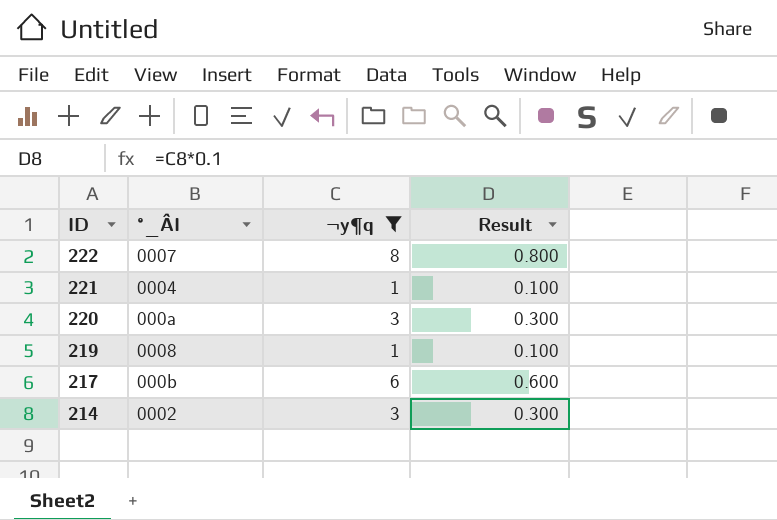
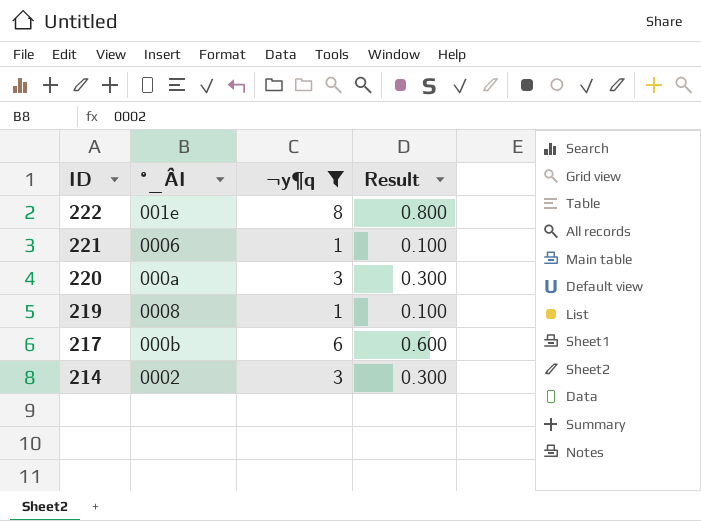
222 | °_ÂI: 0007 -> 001e
221 | °_ÂI: 0004 -> 0006

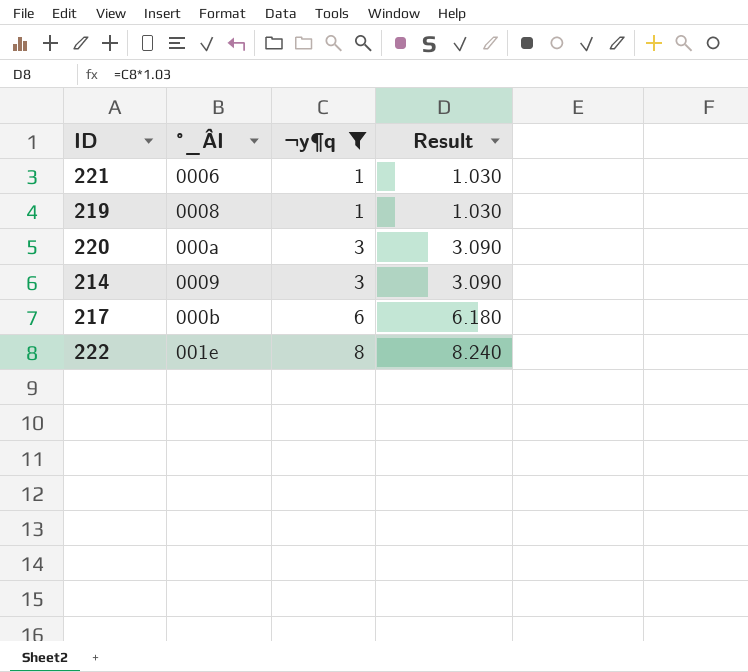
row order: ID descending -> ¬y¶q ascending
column Result | formula: [¬y¶q] * 0.1 -> [¬y¶q] * 1.03
214 | °_ÂI: 0002 -> 0009

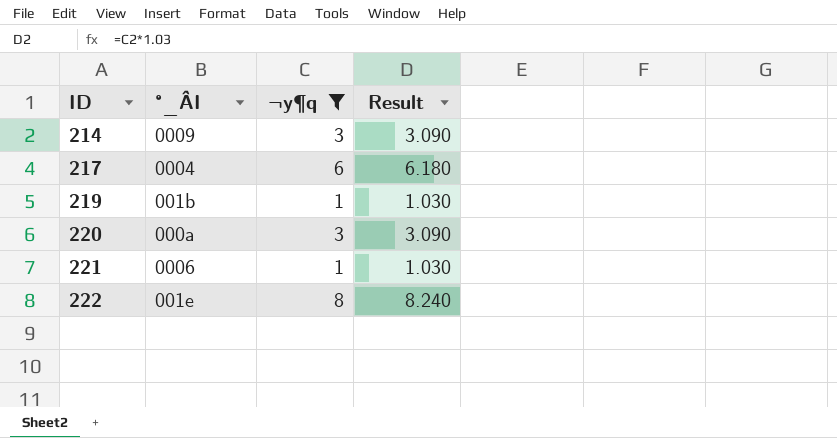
row order: ¬y¶q ascending -> ID ascending
217 | °_ÂI: 000b -> 0004
219 | °_ÂI: 0008 -> 001b

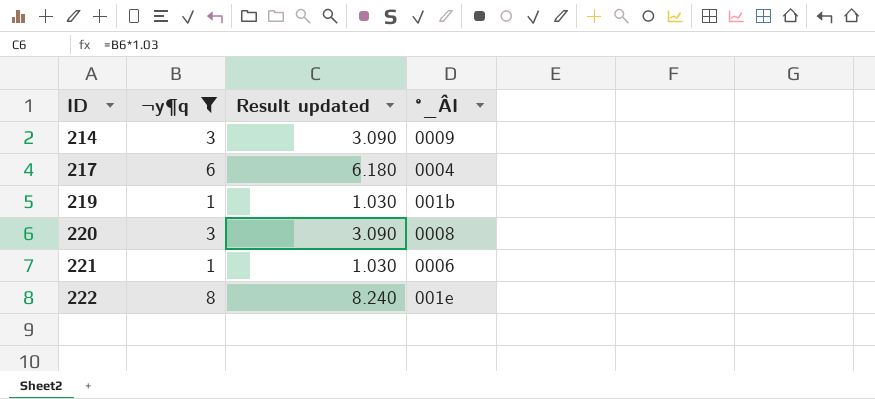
column name: Result -> Result updated
column °_ÂI | position: 2 -> 4
220 | °_ÂI: 000a -> 0008

